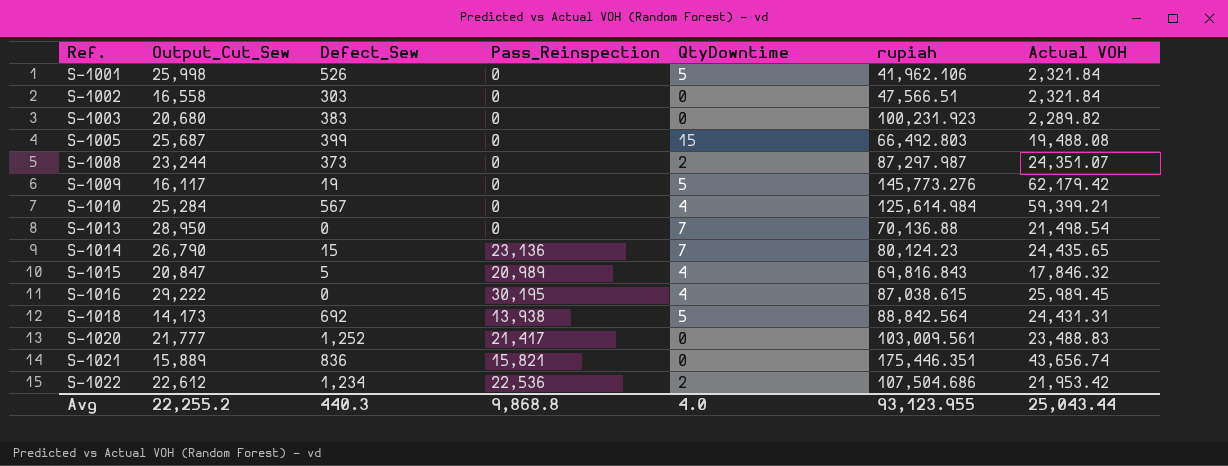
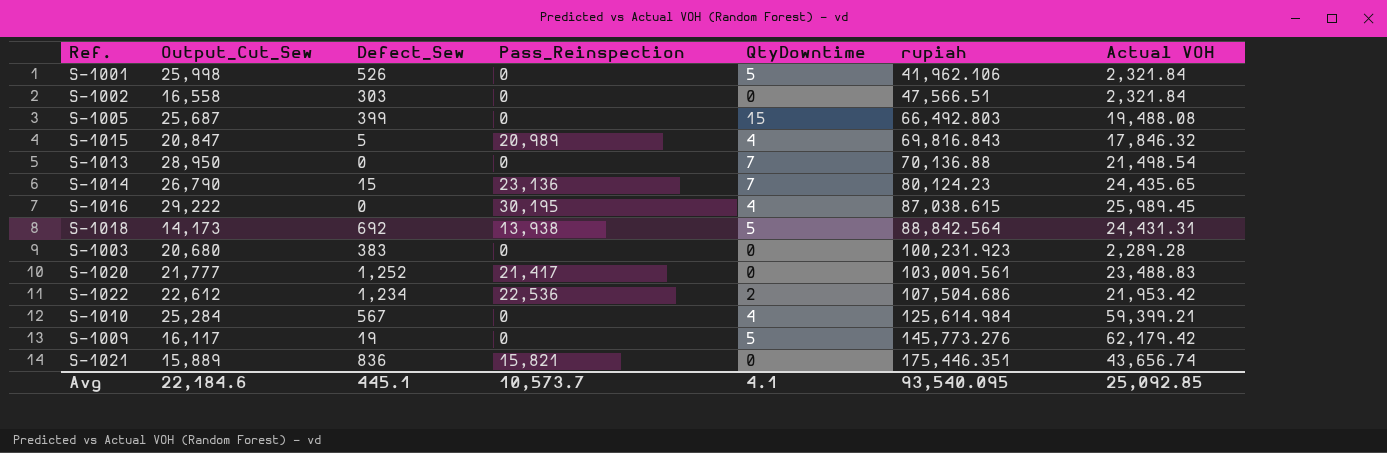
row order: Ref. ascending -> rupiah ascending
row S-1008: 23,244 | 373 | 0 | 2 | 87,297.987 | 24,351.07 -> none
S-1003 | Actual VOH: 2,289.82 -> 2,289.28
Avg | Output_Cut_Sew: 22,255.2 -> 22,184.6
Avg | Defect_Sew: 440.3 -> 445.1
Avg | Pass_Reinspection: 9,868.8 -> 10,573.7
Avg | QtyDowntime: 4.0 -> 4.1
Avg | rupiah: 93,123.955 -> 93,540.095
Avg | Actual VOH: 25,043.44 -> 25,092.85

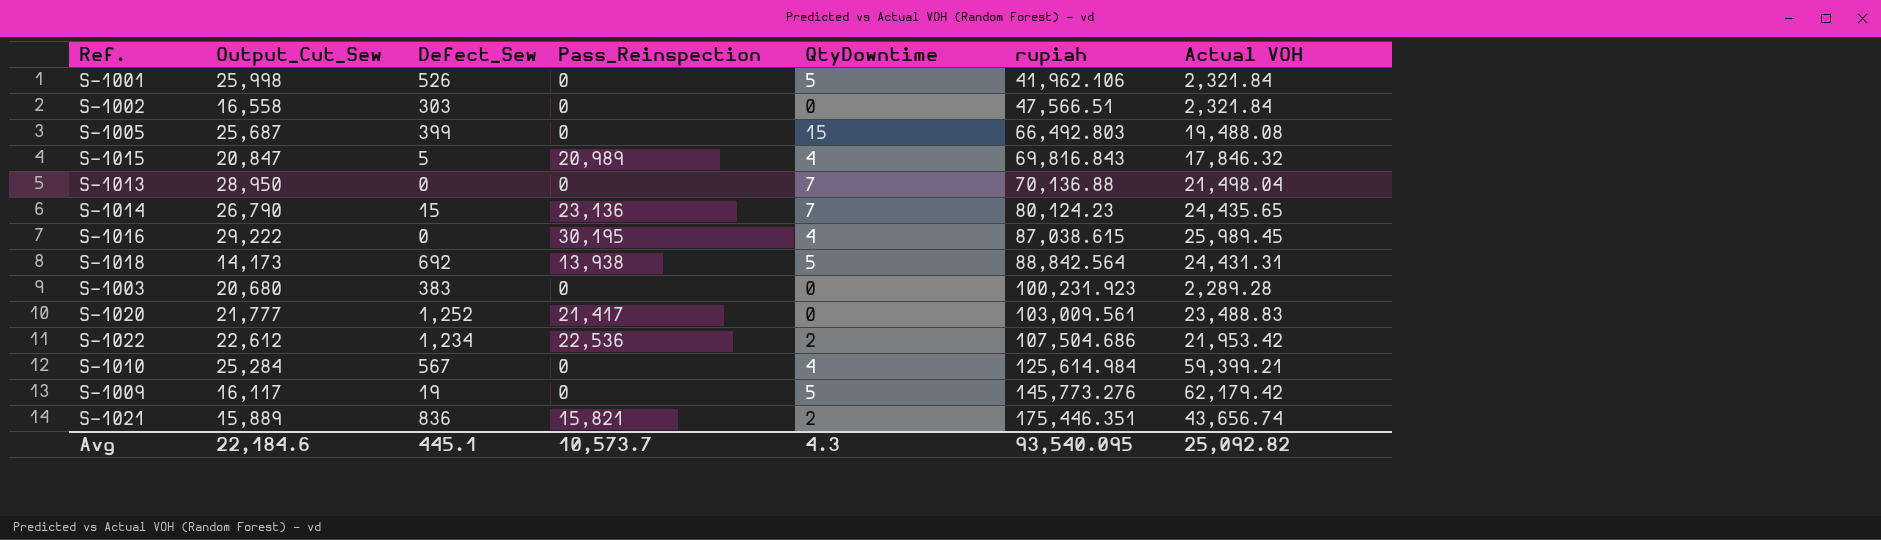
S-1013 | Actual VOH: 21,498.54 -> 21,498.04
S-1021 | QtyDowntime: 0 -> 2
Avg | QtyDowntime: 4.1 -> 4.3
Avg | Actual VOH: 25,092.85 -> 25,092.82

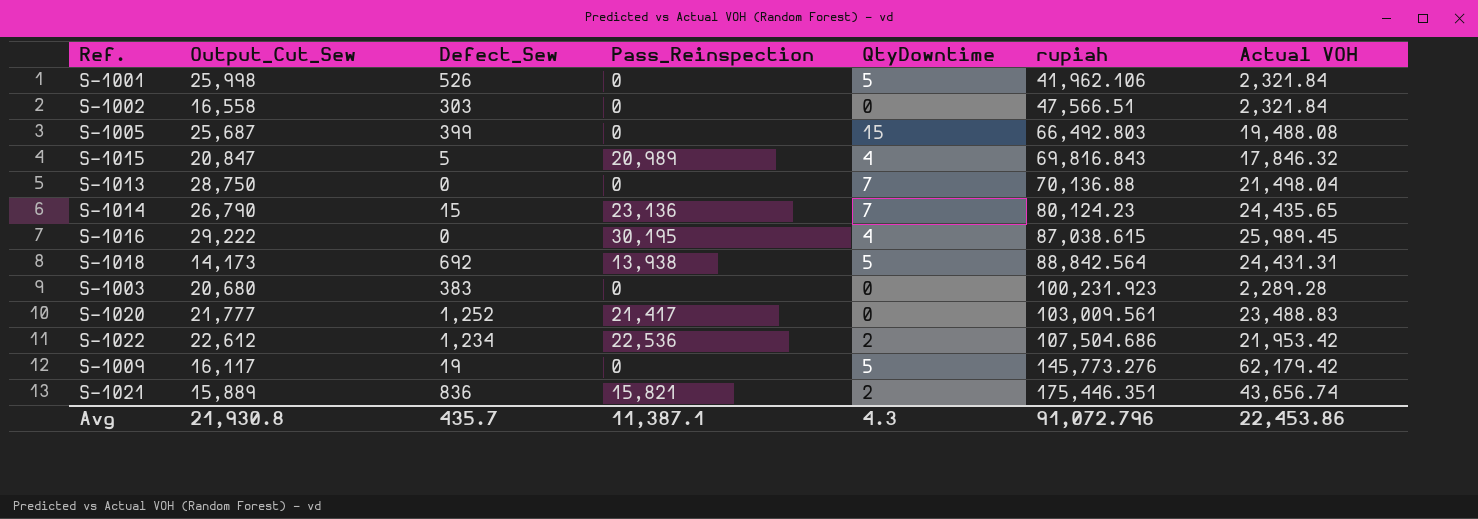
row S-1010: 25,284 | 567 | 0 | 4 | 125,614.984 | 59,399.21 -> none
S-1013 | Output_Cut_Sew: 28,950 -> 28,750
Avg | Output_Cut_Sew: 22,184.6 -> 21,930.8
Avg | Defect_Sew: 445.1 -> 435.7
Avg | Pass_Reinspection: 10,573.7 -> 11,387.1
Avg | rupiah: 93,540.095 -> 91,072.796
Avg | Actual VOH: 25,092.82 -> 22,453.86

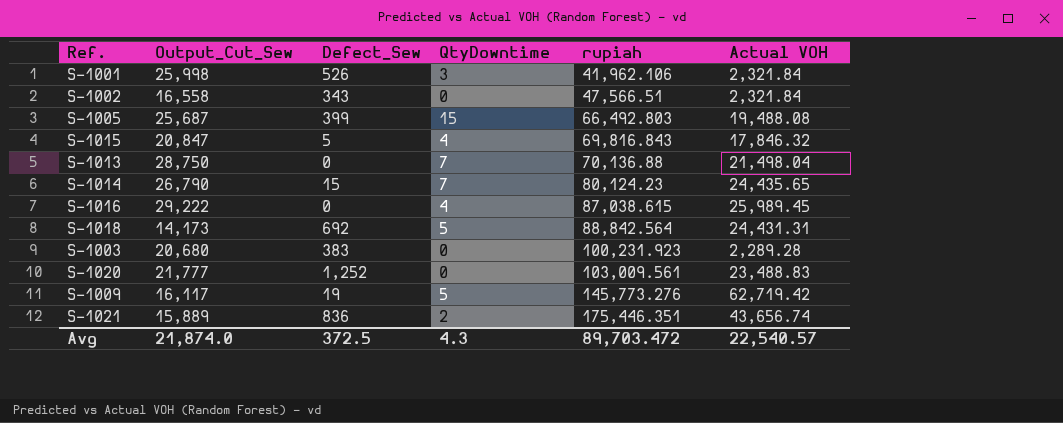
column Pass_Reinspection | position: 4 -> none
row S-1022: 22,612 | 1,234 | 22,536 | 2 | 107,504.686 | 21,953.42 -> none
S-1001 | QtyDowntime: 5 -> 3
S-1002 | Defect_Sew: 303 -> 343
S-1009 | Actual VOH: 62,179.42 -> 62,719.42
Avg | Output_Cut_Sew: 21,930.8 -> 21,874.0
Avg | Defect_Sew: 435.7 -> 372.5
Avg | rupiah: 91,072.796 -> 89,703.472
Avg | Actual VOH: 22,453.86 -> 22,540.57

